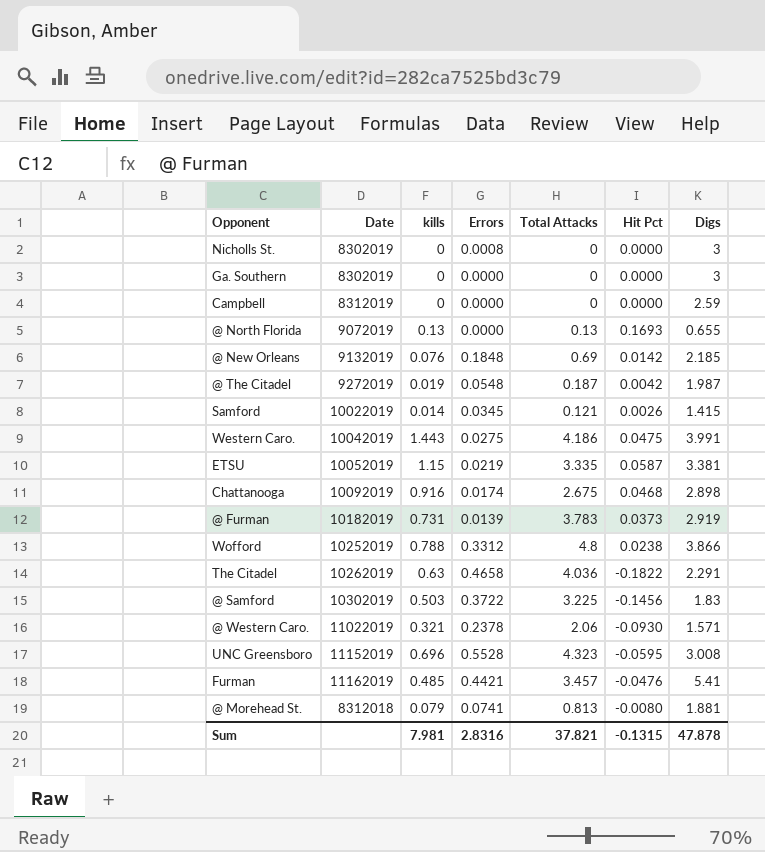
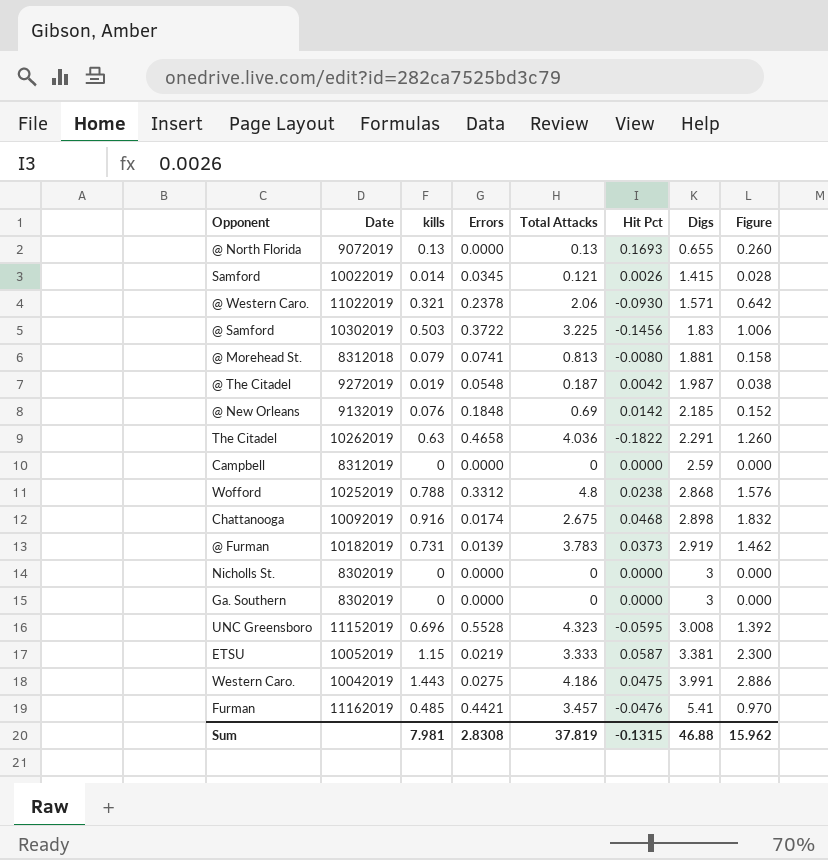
row order: none -> Digs ascending
column Figure | formula: none -> [kills] * 2
Wofford | Digs: 3.866 -> 2.868
Nicholls St. | Errors: 0.0008 -> 0.0000
ETSU | Total Attacks: 3.335 -> 3.333
Sum | Errors: 2.8316 -> 2.8308
Sum | Total Attacks: 37.821 -> 37.819
Sum | Digs: 47.878 -> 46.88

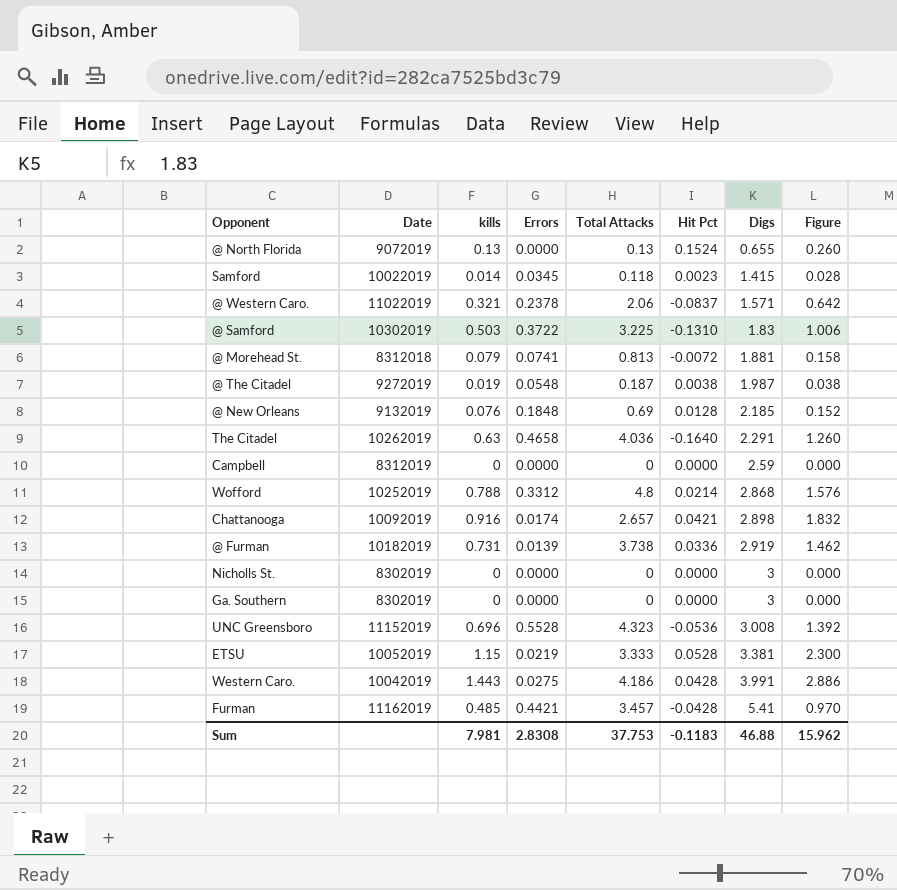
@ North Florida | Hit Pct: 0.1693 -> 0.1524
Samford | Total Attacks: 0.121 -> 0.118
Samford | Hit Pct: 0.0026 -> 0.0023
@ Western Caro. | Hit Pct: -0.0930 -> -0.0837
@ Samford | Hit Pct: -0.1456 -> -0.1310
@ Morehead St. | Hit Pct: -0.0080 -> -0.0072
@ The Citadel | Hit Pct: 0.0042 -> 0.0038
@ New Orleans | Hit Pct: 0.0142 -> 0.0128
The Citadel | Hit Pct: -0.1822 -> -0.1640
Wofford | Hit Pct: 0.0238 -> 0.0214
Chattanooga | Total Attacks: 2.675 -> 2.657
Chattanooga | Hit Pct: 0.0468 -> 0.0421
@ Furman | Total Attacks: 3.783 -> 3.738
@ Furman | Hit Pct: 0.0373 -> 0.0336
UNC Greensboro | Hit Pct: -0.0595 -> -0.0536
ETSU | Hit Pct: 0.0587 -> 0.0528
Western Caro. | Hit Pct: 0.0475 -> 0.0428
Furman | Hit Pct: -0.0476 -> -0.0428
Sum | Total Attacks: 37.819 -> 37.753
Sum | Hit Pct: -0.1315 -> -0.1183

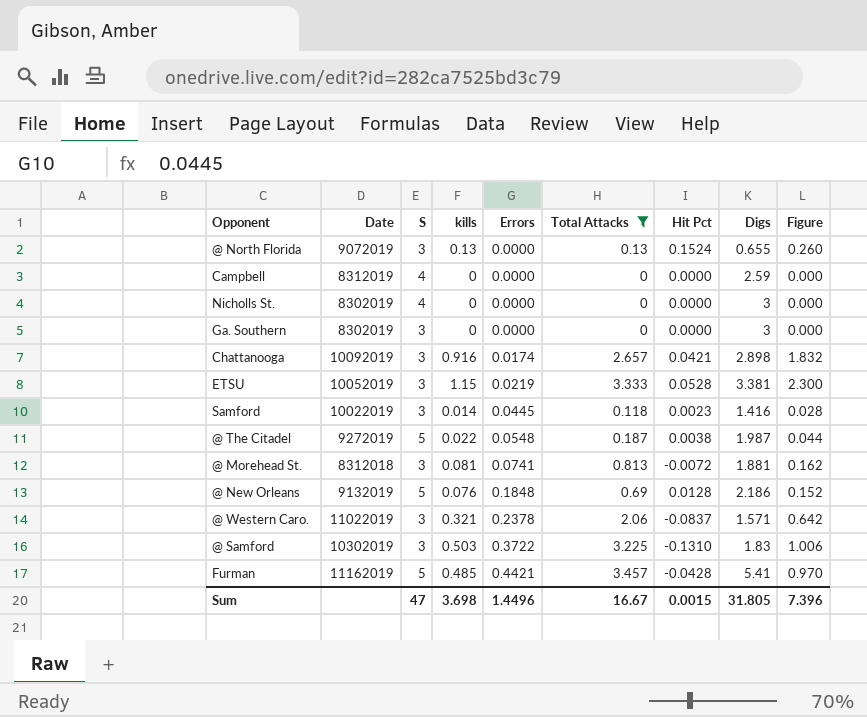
filter: none -> Total Attacks <= 3.457
row order: Digs ascending -> Errors ascending
column S | position: none -> 3
Samford | Errors: 0.0345 -> 0.0445
Samford | Digs: 1.415 -> 1.416
@ The Citadel | kills: 0.019 -> 0.022
@ The Citadel | Figure: 0.038 -> 0.044
@ Morehead St. | kills: 0.079 -> 0.081
@ Morehead St. | Figure: 0.158 -> 0.162
@ New Orleans | Digs: 2.185 -> 2.186
Sum | kills: 7.981 -> 3.698
Sum | Errors: 2.8308 -> 1.4496
Sum | Total Attacks: 37.753 -> 16.67
Sum | Hit Pct: -0.1183 -> 0.0015
Sum | Digs: 46.88 -> 31.805
Sum | Figure: 15.962 -> 7.396

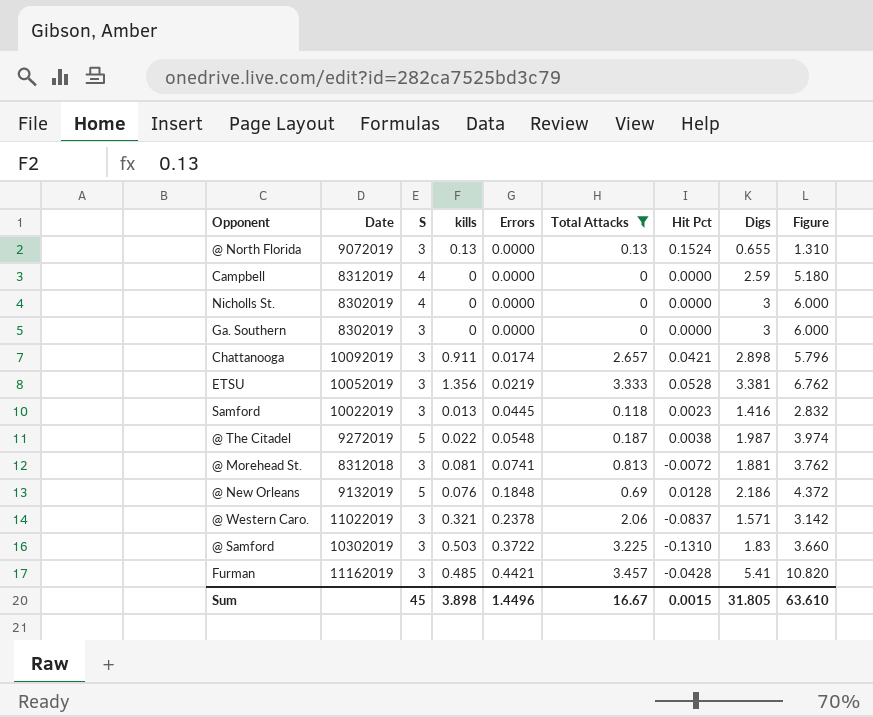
column Figure | formula: [kills] * 2 -> [Digs] * 2
Chattanooga | kills: 0.916 -> 0.911
ETSU | kills: 1.15 -> 1.356
Samford | kills: 0.014 -> 0.013
Furman | S: 5 -> 3
Sum | S: 47 -> 45
Sum | kills: 3.698 -> 3.898
Sum | Figure: 7.396 -> 63.610

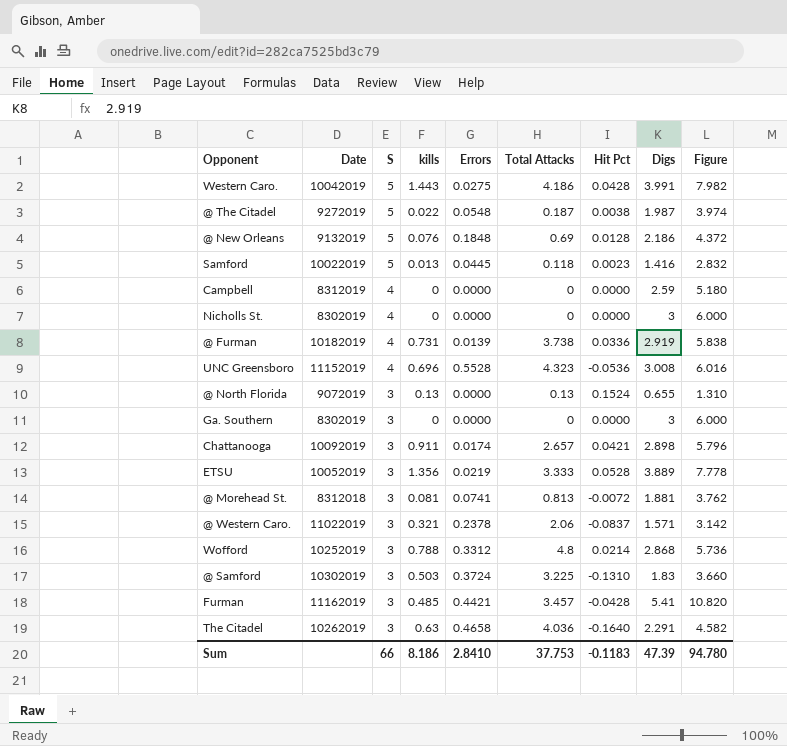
filter: Total Attacks <= 3.457 -> none
row order: Errors ascending -> S descending
Samford | S: 3 -> 5
ETSU | Digs: 3.381 -> 3.889
ETSU | Figure: 6.762 -> 7.778
@ Samford | Errors: 0.3722 -> 0.3724
Sum | S: 45 -> 66
Sum | kills: 3.898 -> 8.186
Sum | Errors: 1.4496 -> 2.8410
Sum | Total Attacks: 16.67 -> 37.753
Sum | Hit Pct: 0.0015 -> -0.1183
Sum | Digs: 31.805 -> 47.39
Sum | Figure: 63.610 -> 94.780

